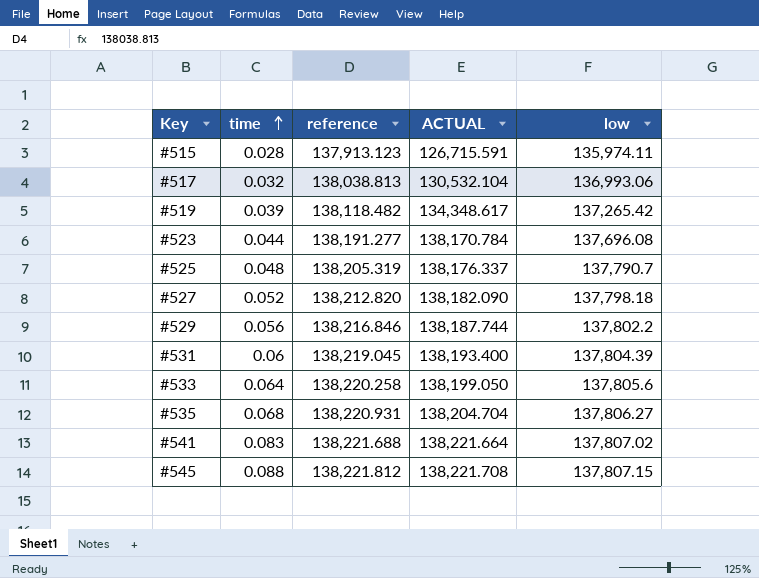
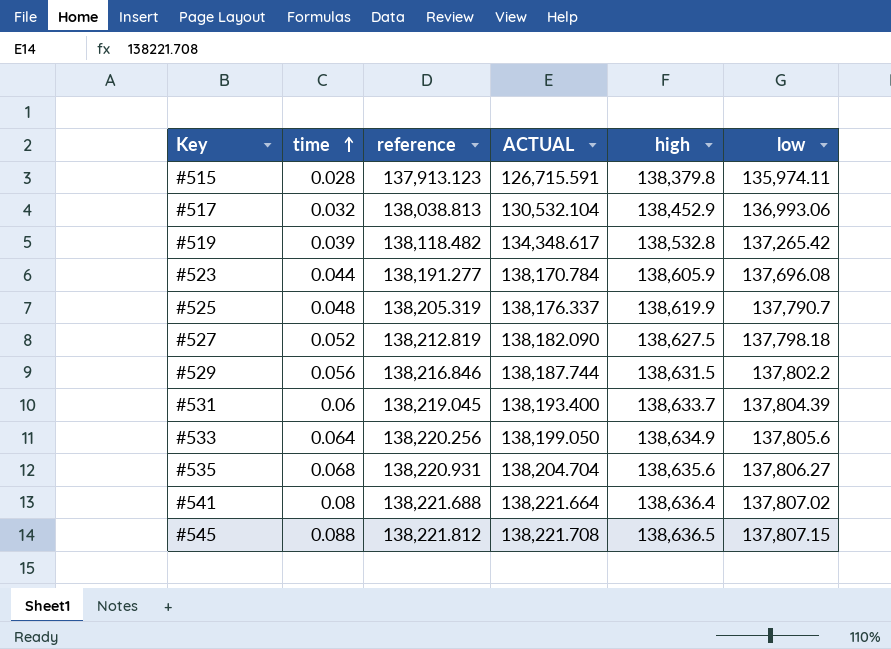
column high | position: none -> 5
#527 | reference: 138,212.820 -> 138,212.819
#533 | reference: 138,220.258 -> 138,220.256
#541 | time: 0.083 -> 0.08

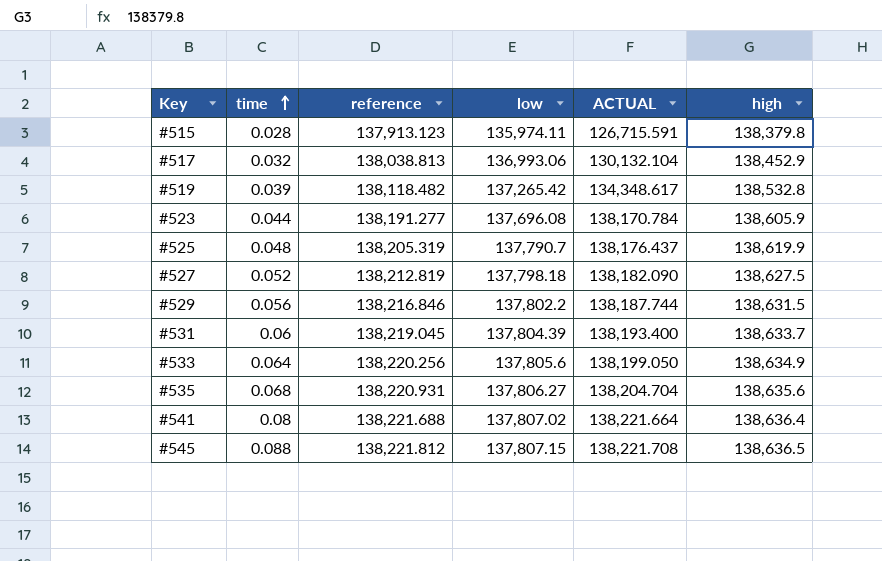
column low | position: 6 -> 4
#517 | ACTUAL: 130,532.104 -> 130,132.104
#525 | ACTUAL: 138,176.337 -> 138,176.437

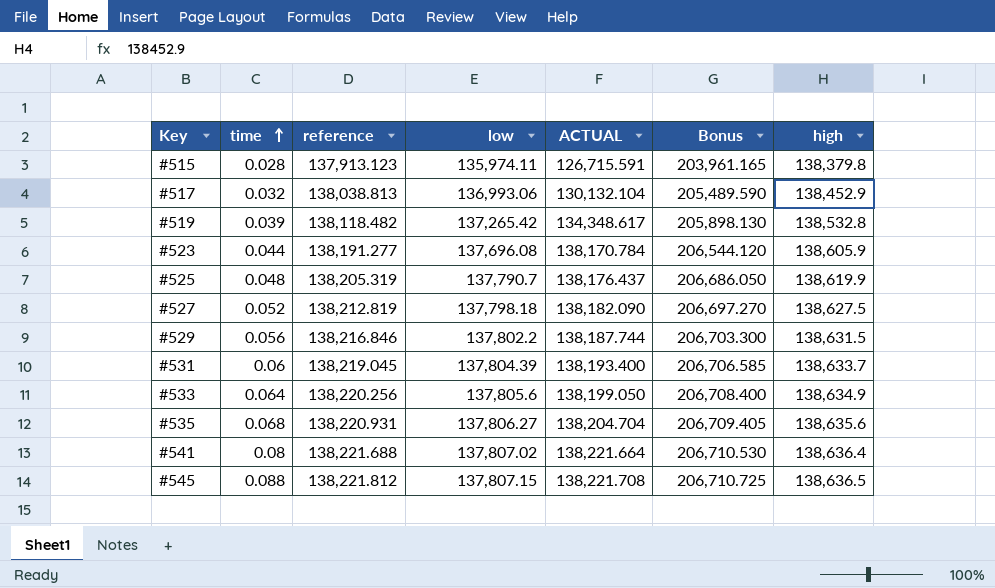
column Bonus | formula: none -> [low] * 1.5

